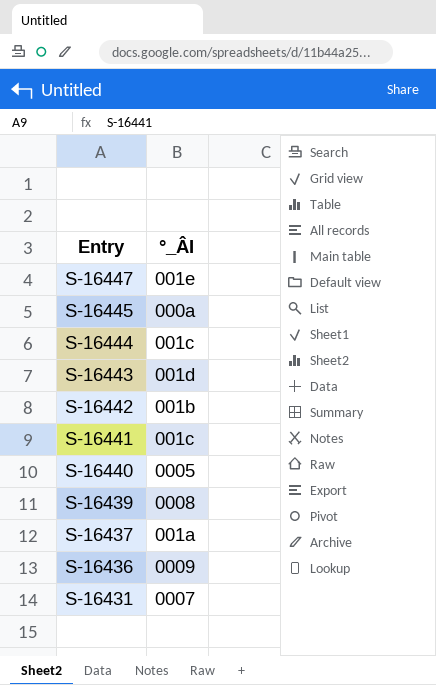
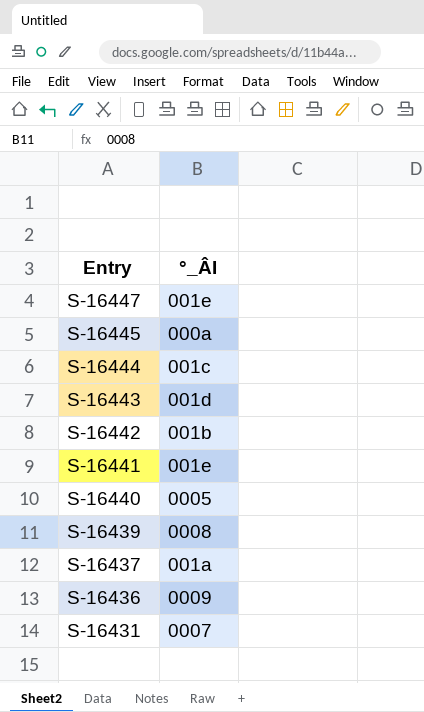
S-16441 | °_ÂI: 001c -> 001e

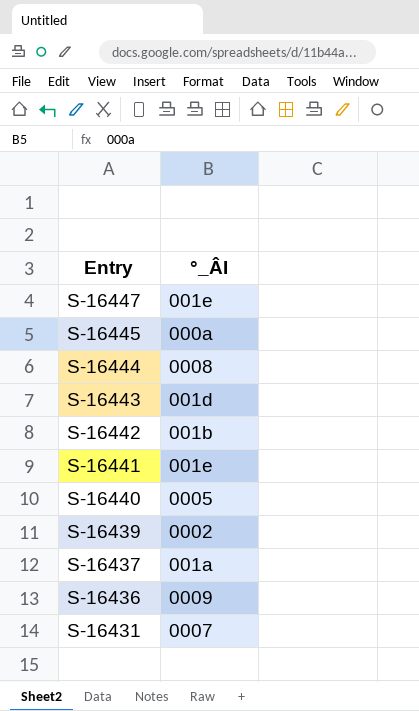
S-16444 | °_ÂI: 001c -> 0008
S-16439 | °_ÂI: 0008 -> 0002

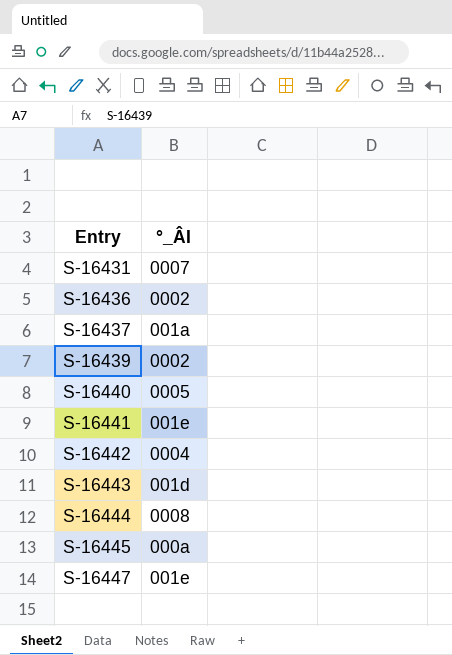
row order: Entry descending -> Entry ascending
S-16436 | °_ÂI: 0009 -> 0002
S-16442 | °_ÂI: 001b -> 0004

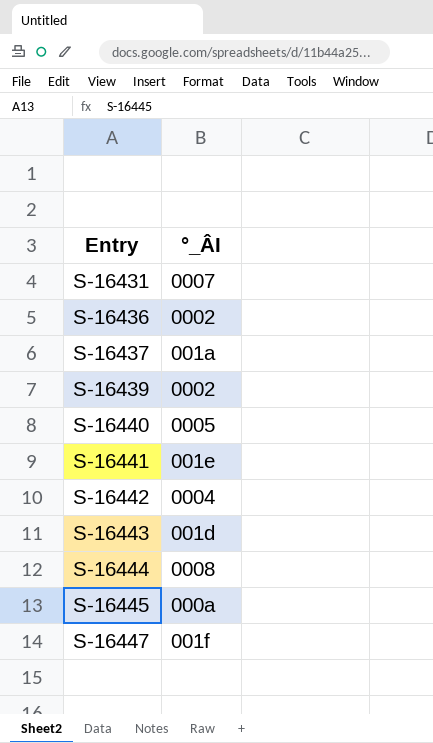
S-16447 | °_ÂI: 001e -> 001f

